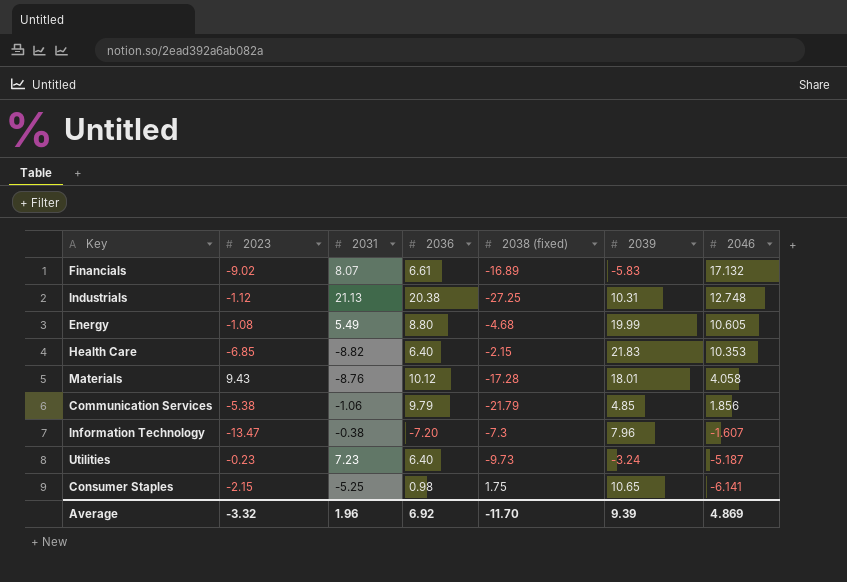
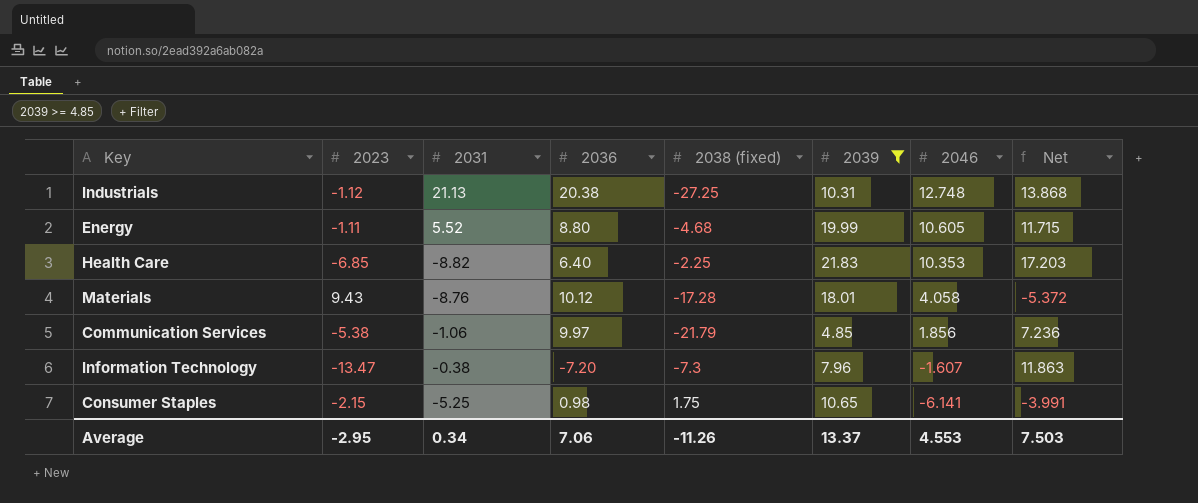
filter: none -> 2039 >= 4.85
column Net | formula: none -> [2046] - [2023]
Energy | 2023: -1.08 -> -1.11
Energy | 2031: 5.49 -> 5.52
Health Care | 2038 (fixed): -2.15 -> -2.25
Communication Services | 2036: 9.79 -> 9.97
Average | 2023: -3.32 -> -2.95
Average | 2031: 1.96 -> 0.34
Average | 2036: 6.92 -> 7.06
Average | 2038 (fixed): -11.70 -> -11.26
Average | 2039: 9.39 -> 13.37
Average | 2046: 4.869 -> 4.553

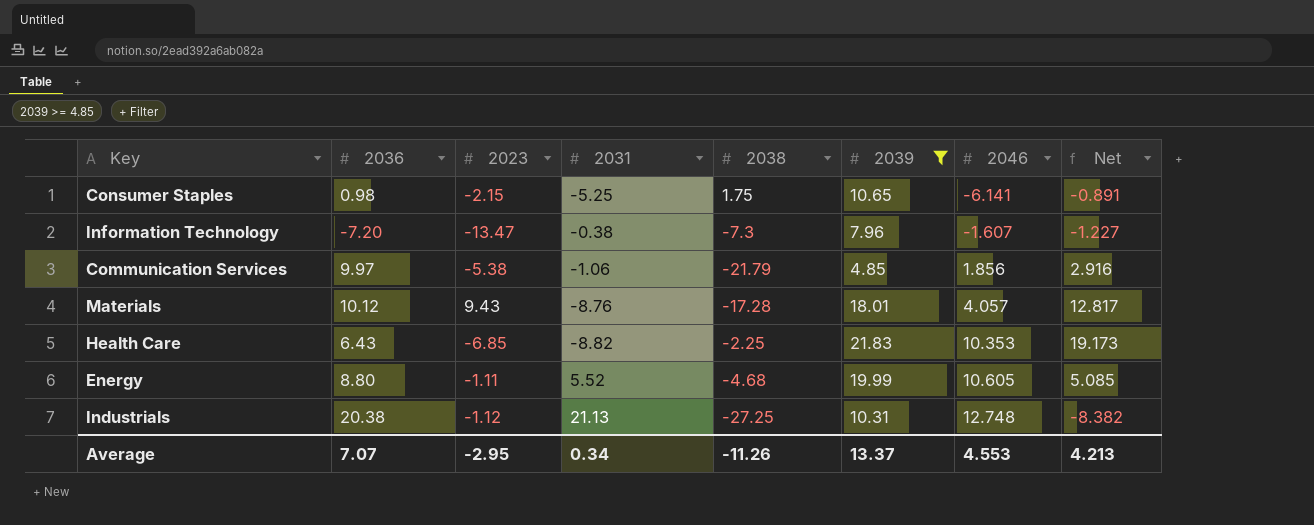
row order: 2046 descending -> 2046 ascending
column 2036 | position: 4 -> 2
column name: 2038 (fixed) -> 2038
column Net | formula: [2046] - [2023] -> [2046] - [2031]
Materials | 2046: 4.058 -> 4.057
Health Care | 2036: 6.40 -> 6.43
Average | 2036: 7.06 -> 7.07
Average | Net: 7.503 -> 4.213

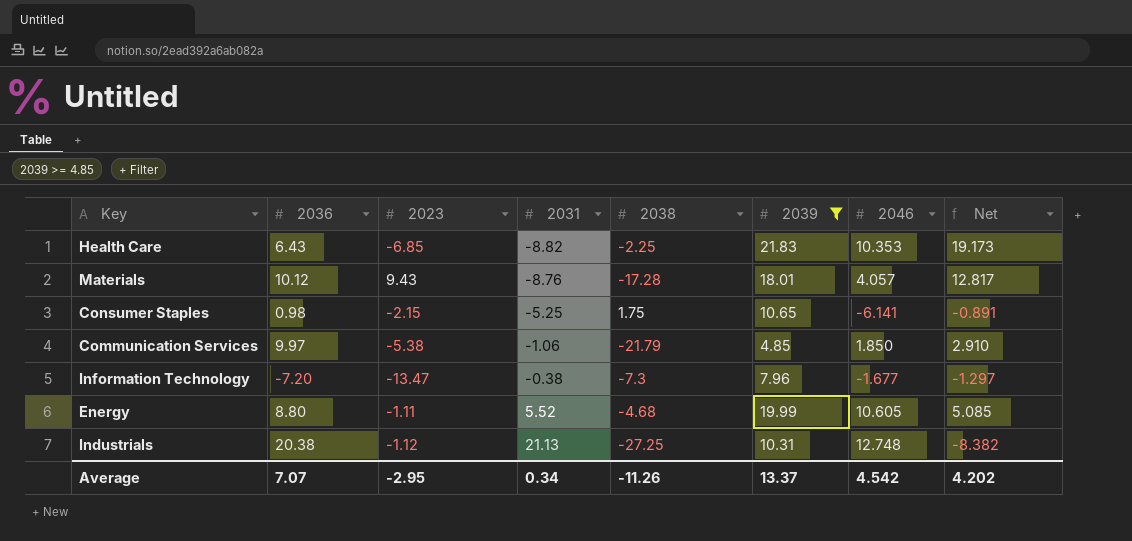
row order: 2046 ascending -> 2031 ascending
Communication Services | 2046: 1.856 -> 1.850
Communication Services | Net: 2.916 -> 2.910
Information Technology | 2046: -1.607 -> -1.677
Information Technology | Net: -1.227 -> -1.297
Average | 2046: 4.553 -> 4.542
Average | Net: 4.213 -> 4.202

